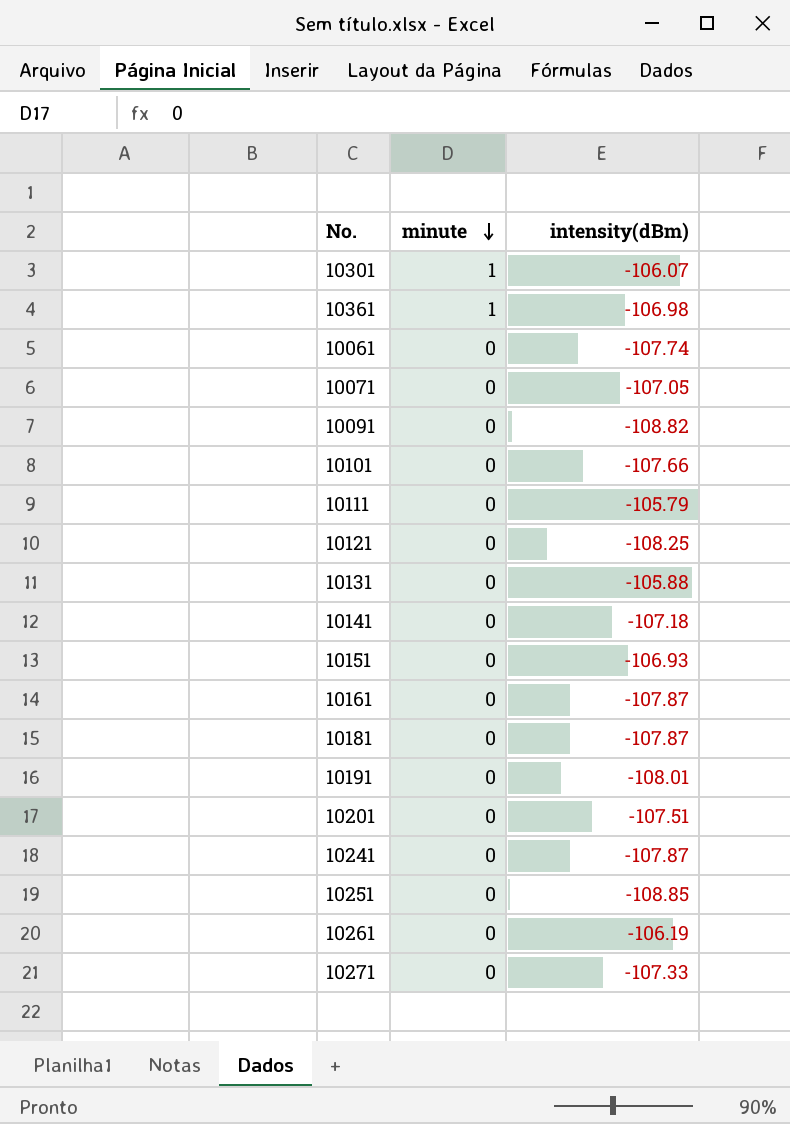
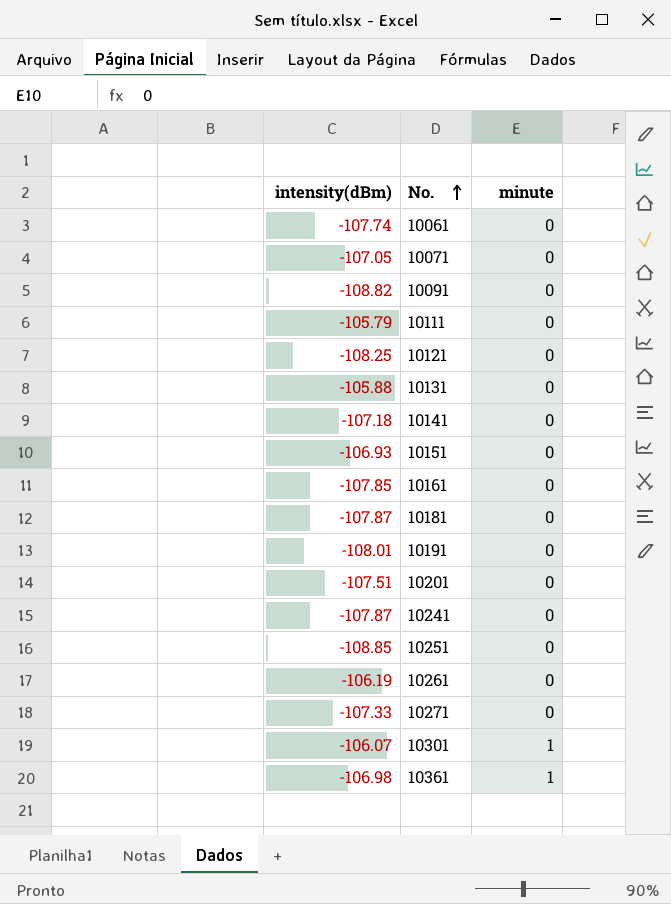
row order: minute descending -> No. ascending
column intensity(dBm) | position: 3 -> 1
row 10101: 0 | -107.66 -> none
10161 | intensity(dBm): -107.87 -> -107.85

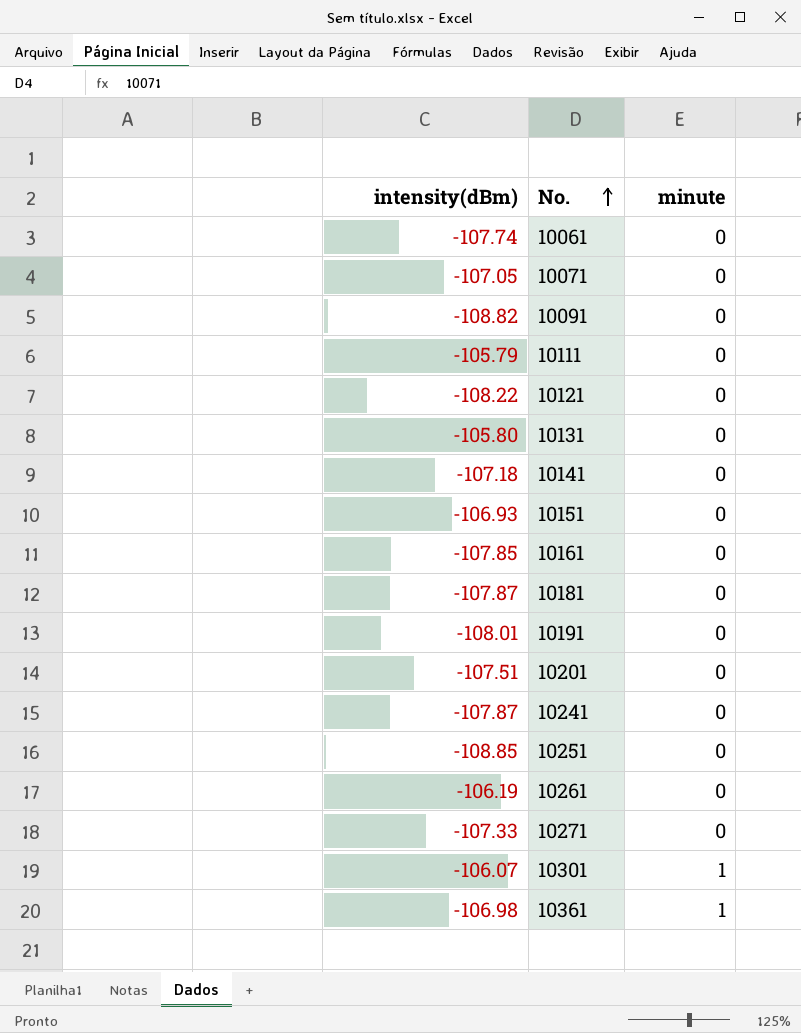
10121 | intensity(dBm): -108.25 -> -108.22
10131 | intensity(dBm): -105.88 -> -105.80

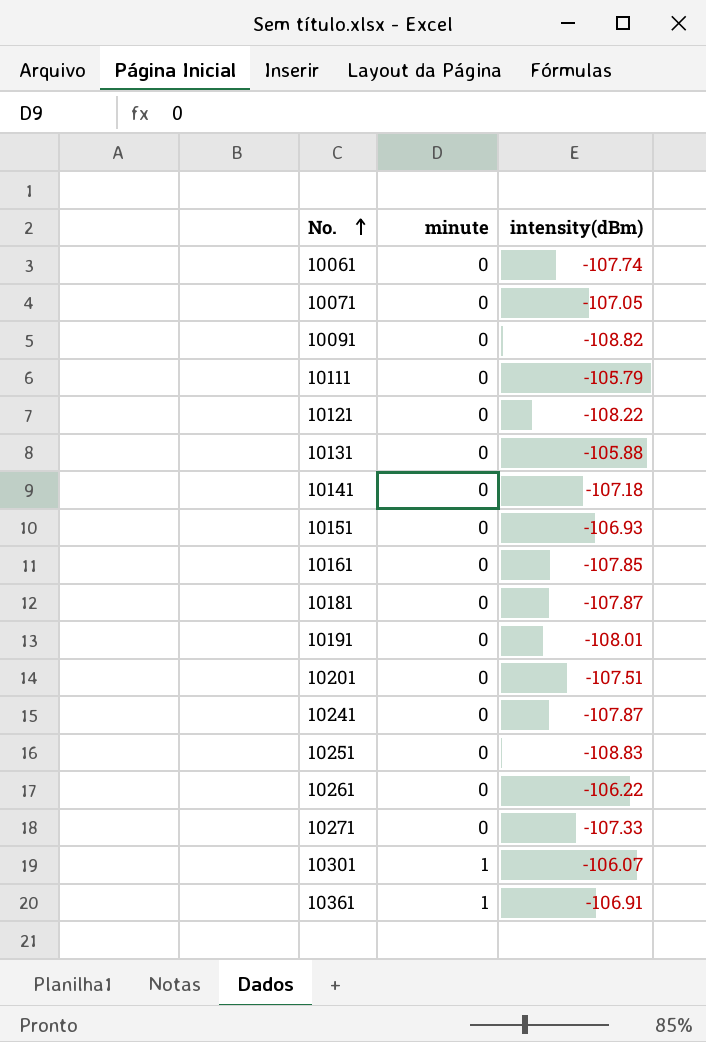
column intensity(dBm) | position: 1 -> 3
10131 | intensity(dBm): -105.80 -> -105.88
10251 | intensity(dBm): -108.85 -> -108.83
10261 | intensity(dBm): -106.19 -> -106.22
10361 | intensity(dBm): -106.98 -> -106.91

